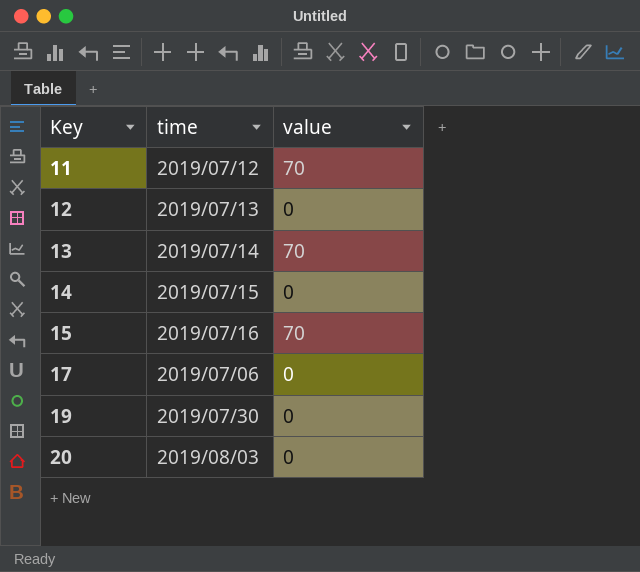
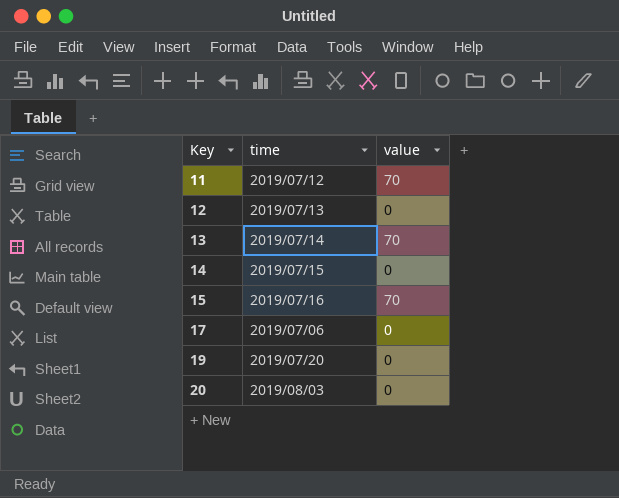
19 | time: 2019/07/30 -> 2019/07/20

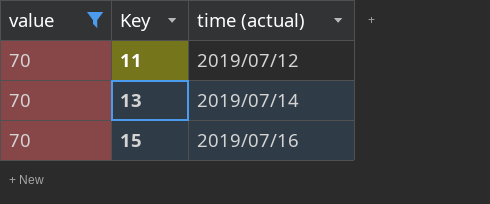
filter: none -> value = 70
column value | position: 3 -> 1
column name: time -> time (actual)

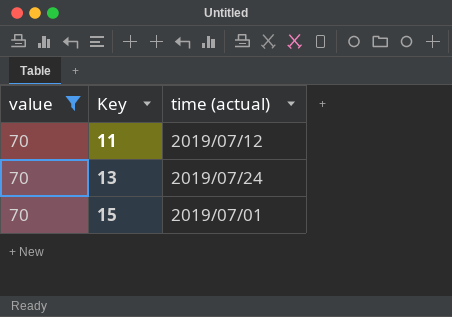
13 | time (actual): 2019/07/14 -> 2019/07/24
15 | time (actual): 2019/07/16 -> 2019/07/01

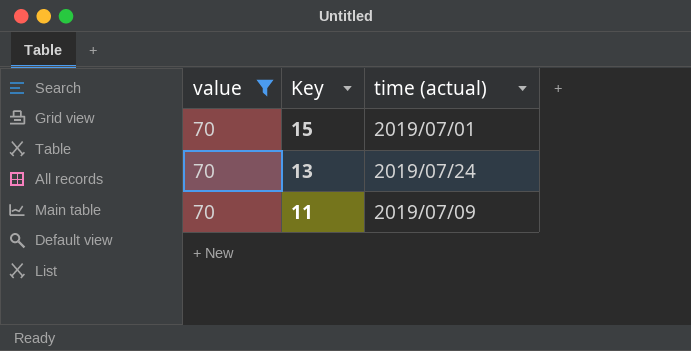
row order: Key ascending -> Key descending
11 | time (actual): 2019/07/12 -> 2019/07/09

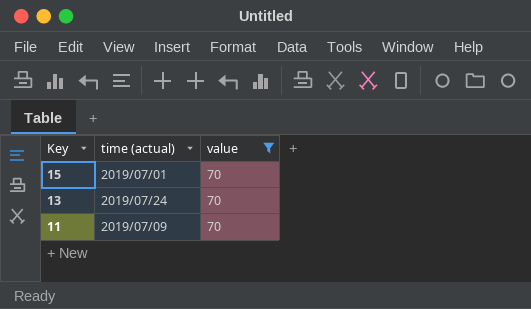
column value | position: 1 -> 3

